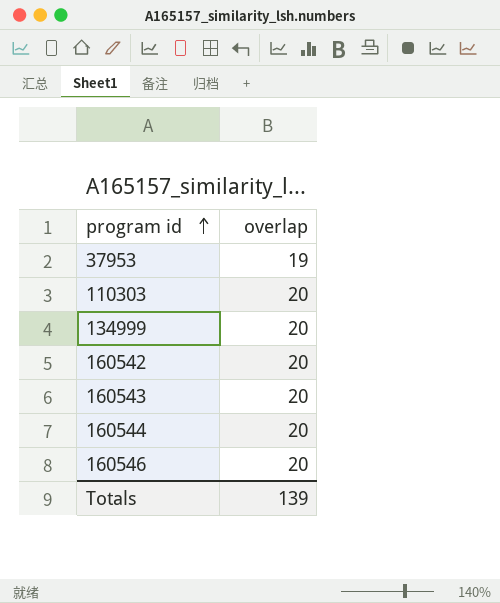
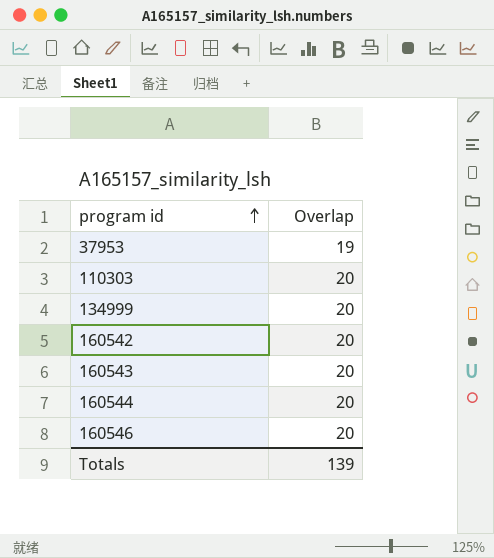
column name: overlap -> Overlap

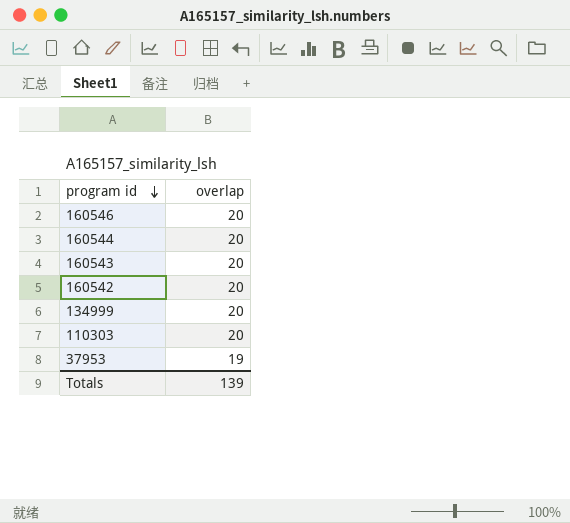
row order: program id ascending -> program id descending
column name: Overlap -> overlap

